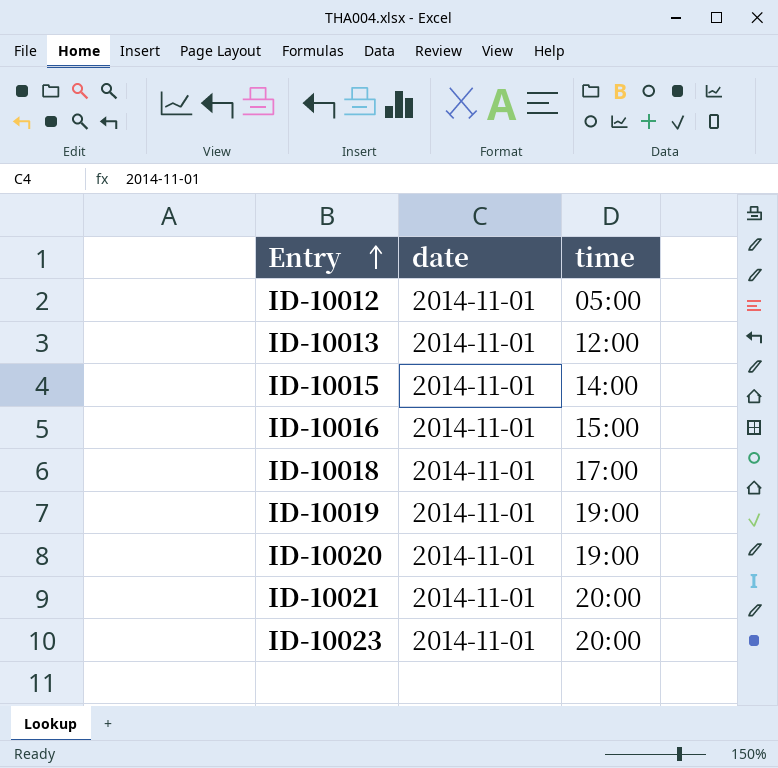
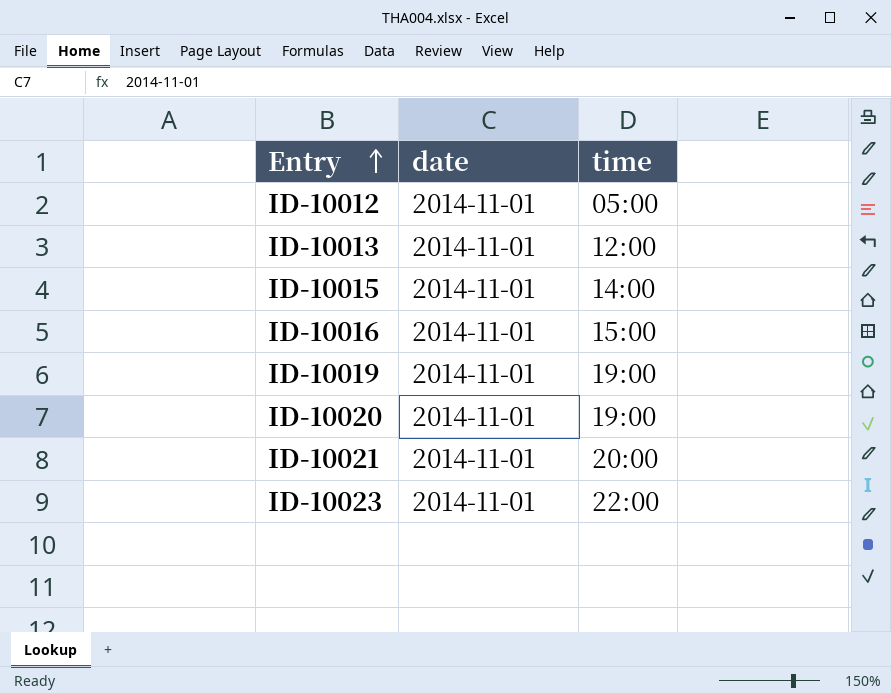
row ID-10018: 2014-11-01 | 17:00 -> none
ID-10023 | time: 20:00 -> 22:00

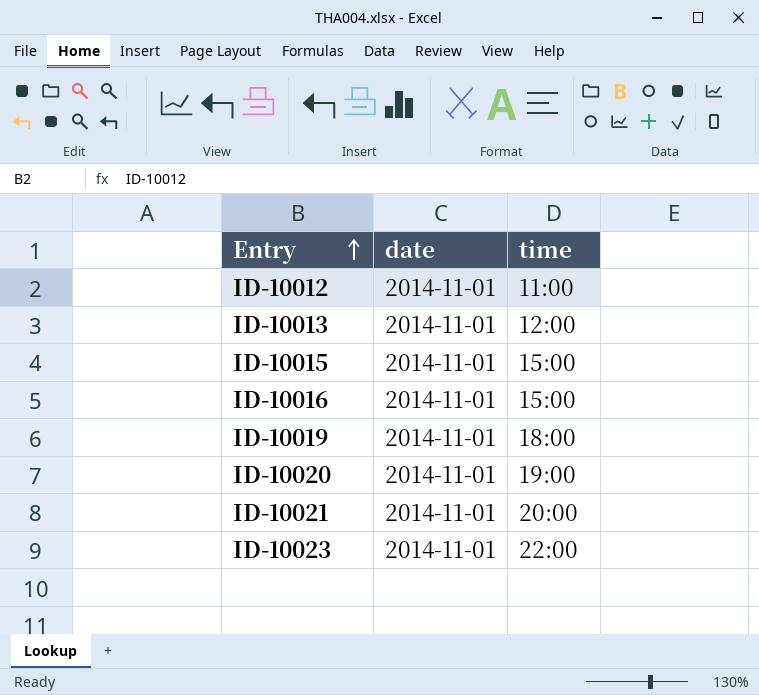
ID-10012 | time: 05:00 -> 11:00
ID-10015 | time: 14:00 -> 15:00
ID-10019 | time: 19:00 -> 18:00

